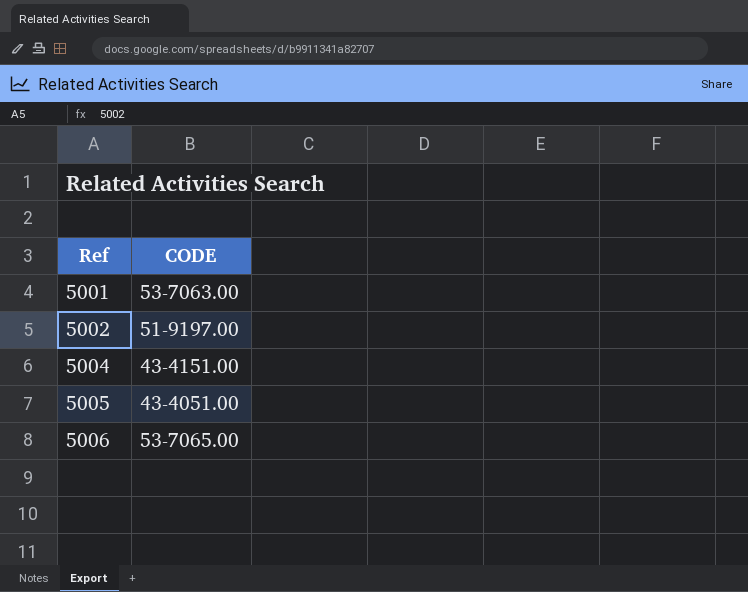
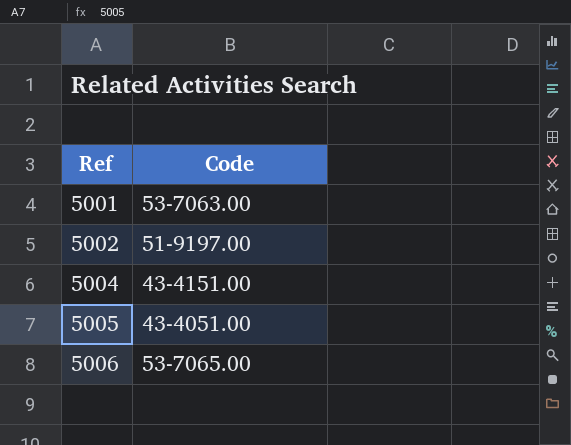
column name: CODE -> Code

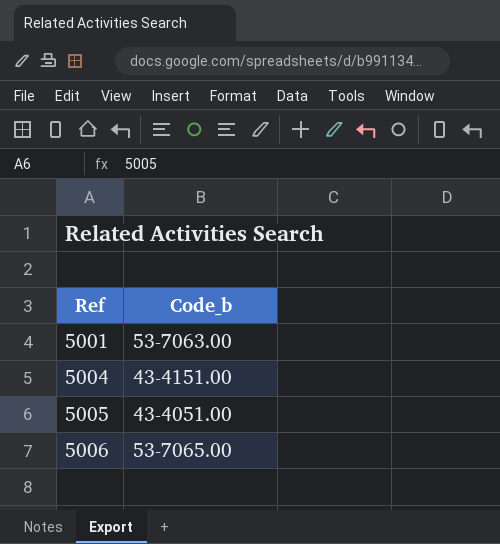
column name: Code -> Code_b
row 5002: 51-9197.00 -> none

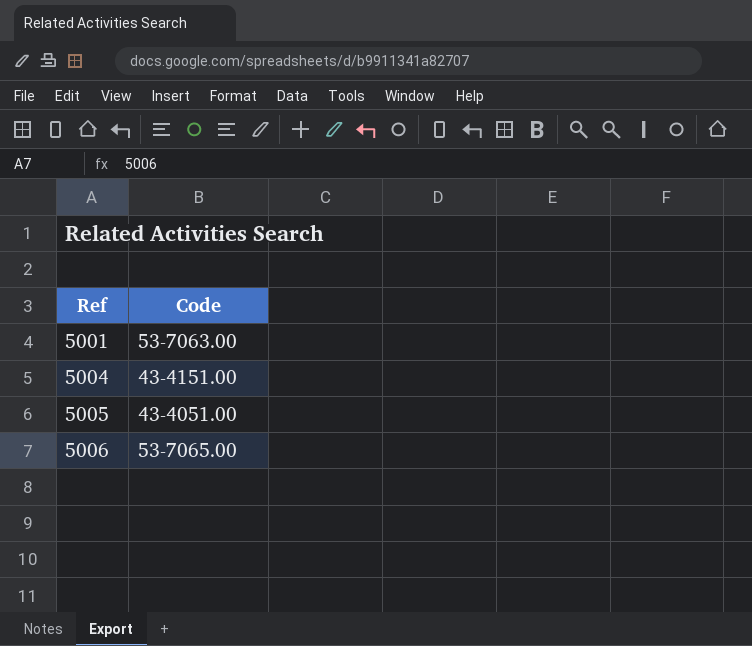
column name: Code_b -> Code

